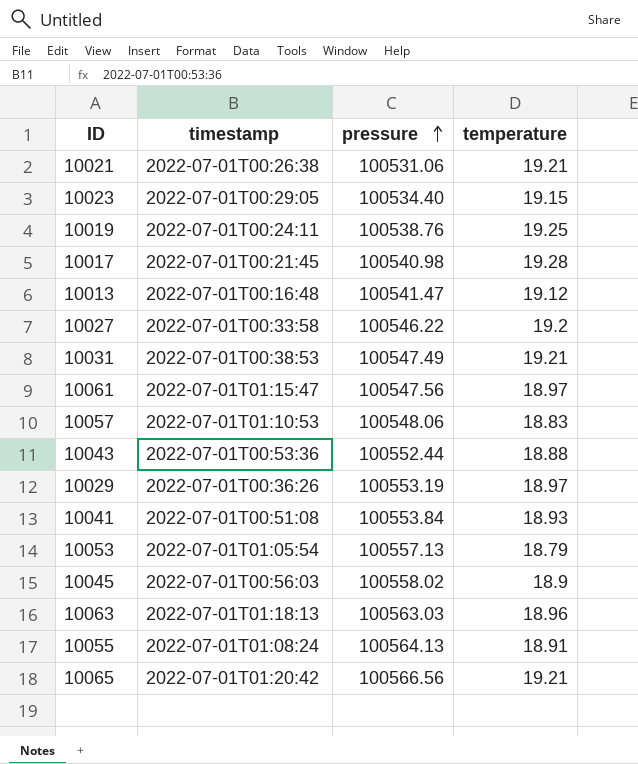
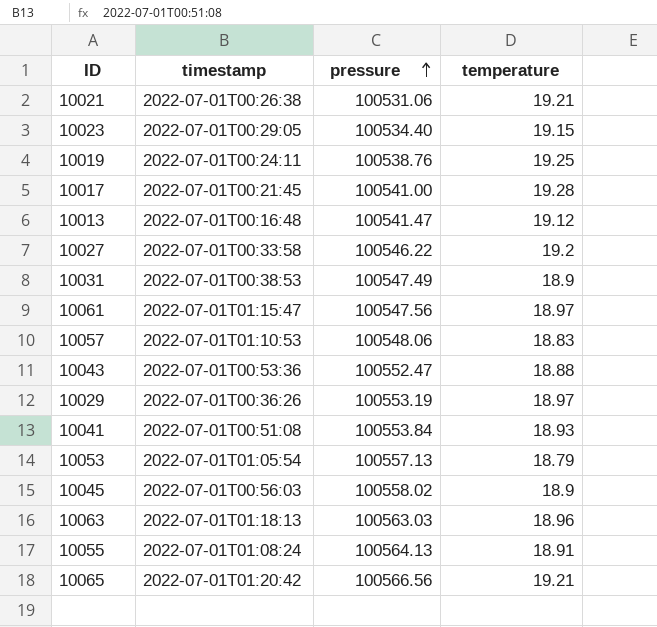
10017 | pressure: 100540.98 -> 100541.00
10031 | temperature: 19.21 -> 18.9
10043 | pressure: 100552.44 -> 100552.47

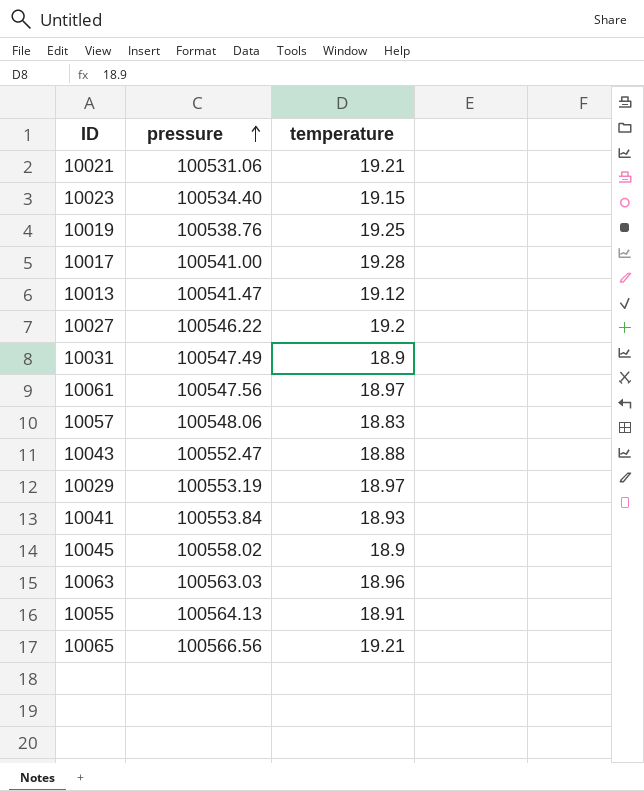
column timestamp | position: 2 -> none
row 10053: 2022-07-01T01:05:54 | 100557.13 | 18.79 -> none

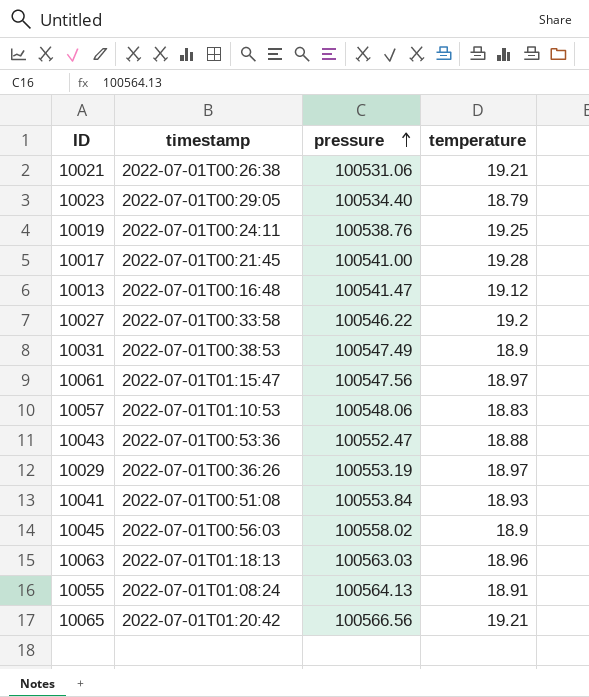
column timestamp | position: none -> 2
10023 | temperature: 19.15 -> 18.79

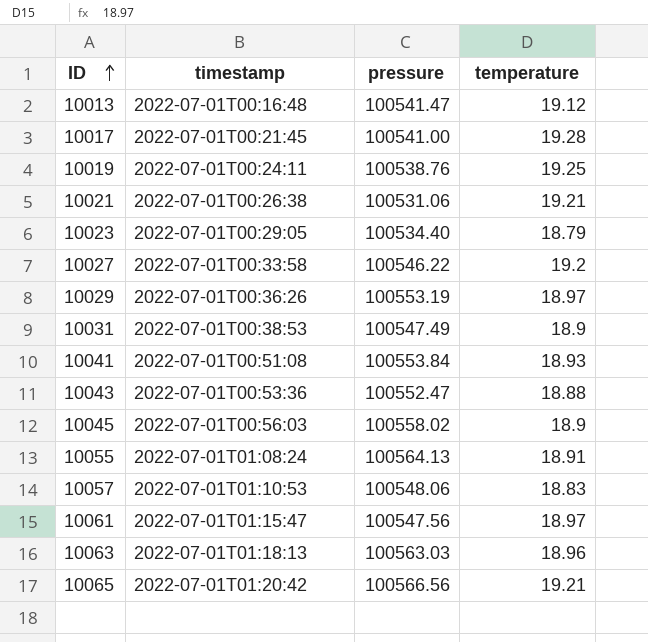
row order: pressure ascending -> ID ascending

